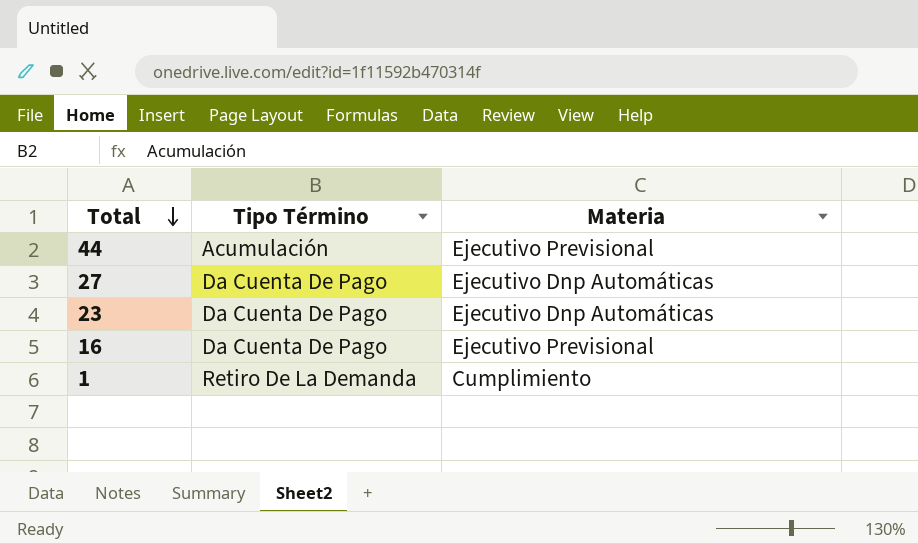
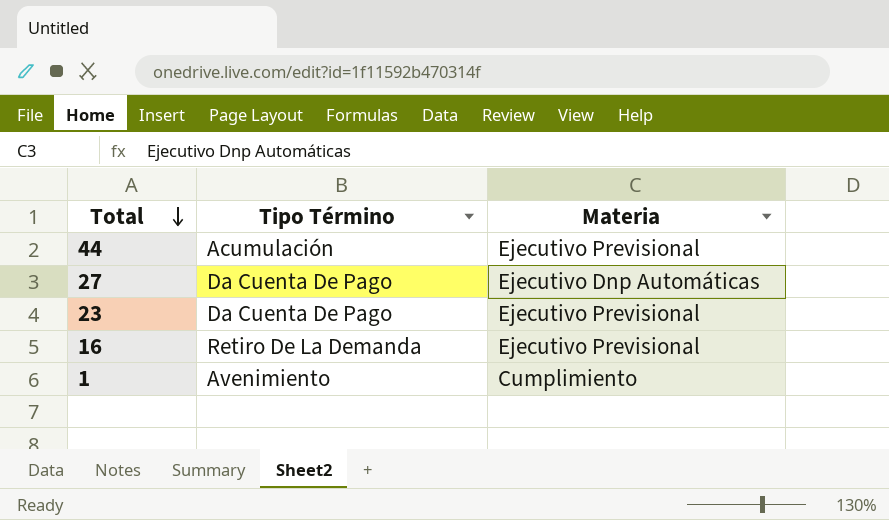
23 | Materia: Ejecutivo Dnp Automáticas -> Ejecutivo Previsional
16 | Tipo Término: Da Cuenta De Pago -> Retiro De La Demanda
1 | Tipo Término: Retiro De La Demanda -> Avenimiento

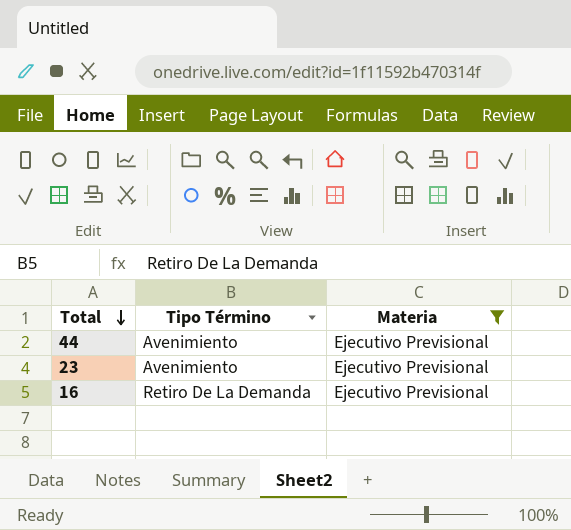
filter: none -> Materia = Ejecutivo Previsional
44 | Tipo Término: Acumulación -> Avenimiento
23 | Tipo Término: Da Cuenta De Pago -> Avenimiento

